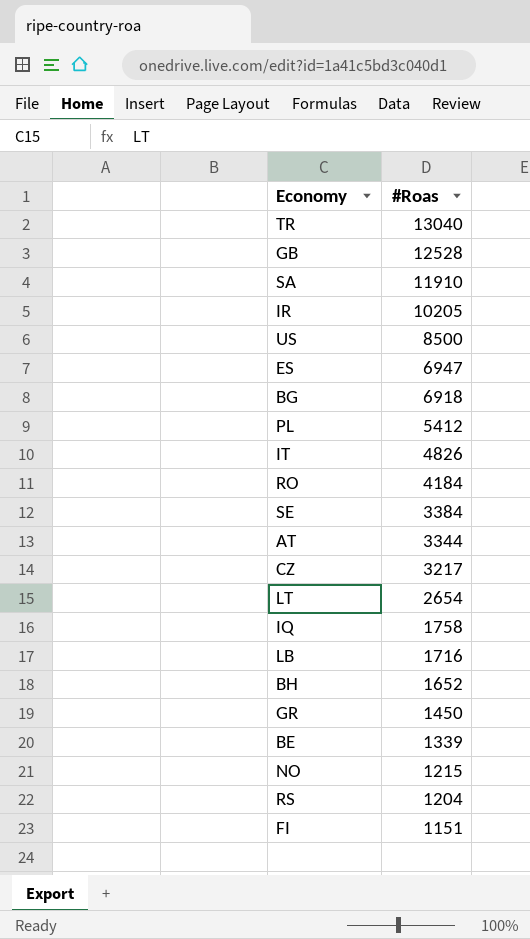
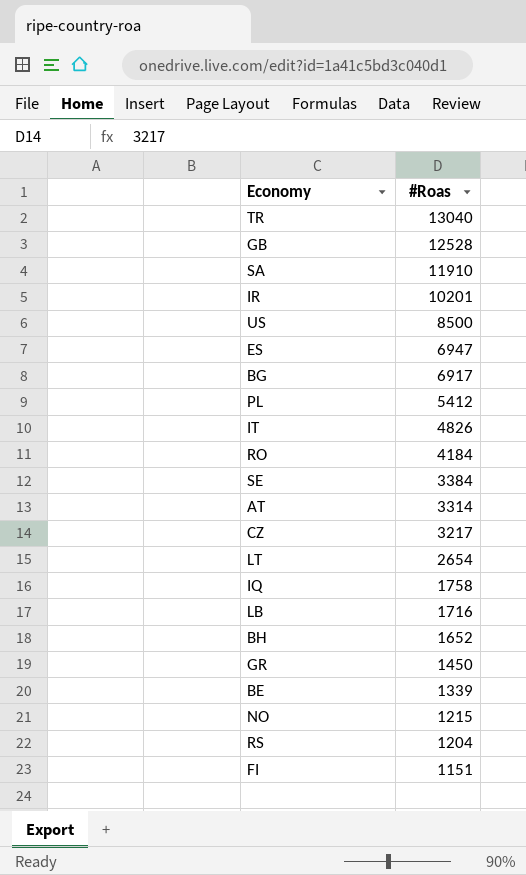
IR | #Roas: 10205 -> 10201
BG | #Roas: 6918 -> 6917
AT | #Roas: 3344 -> 3314

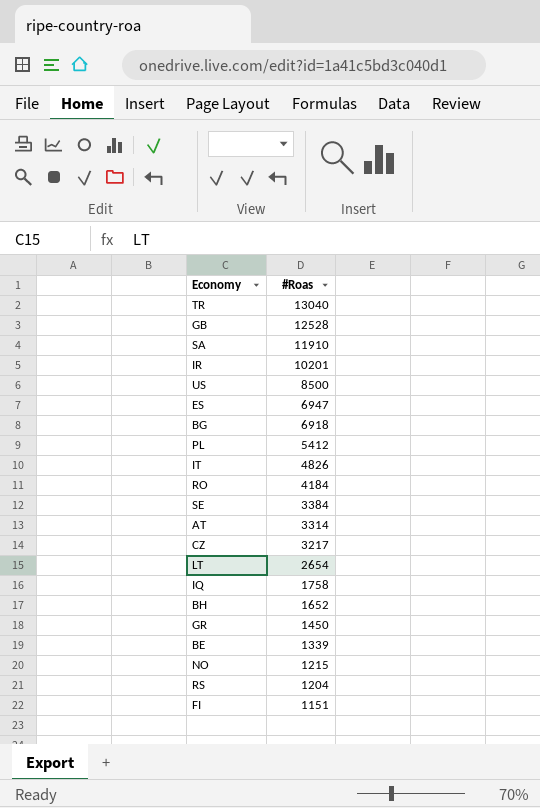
row LB: 1716 -> none
BG | #Roas: 6917 -> 6918

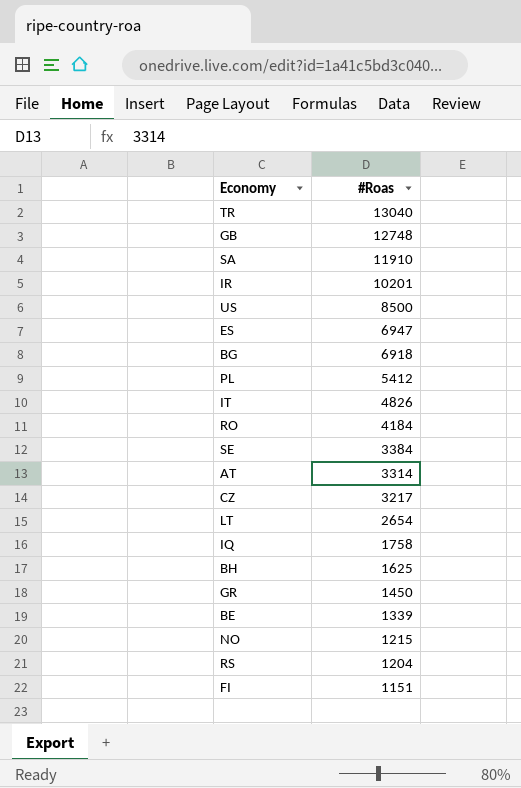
GB | #Roas: 12528 -> 12748
BH | #Roas: 1652 -> 1625

